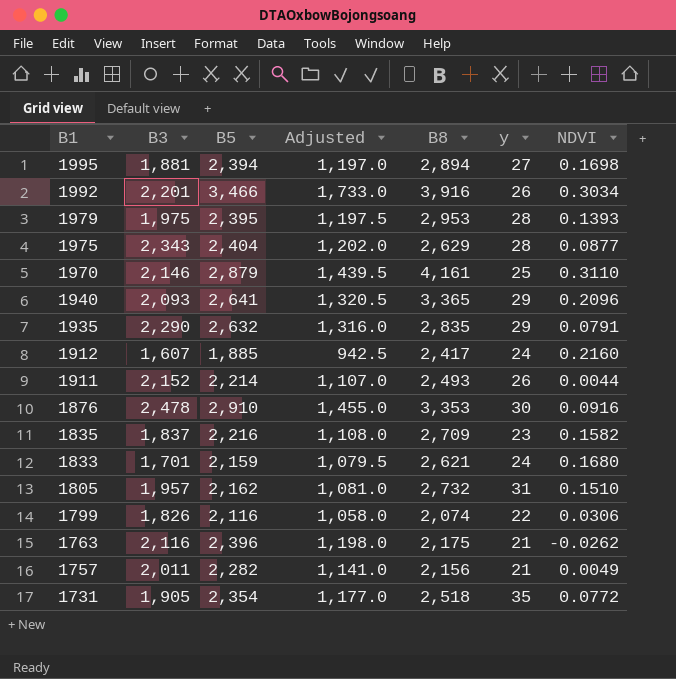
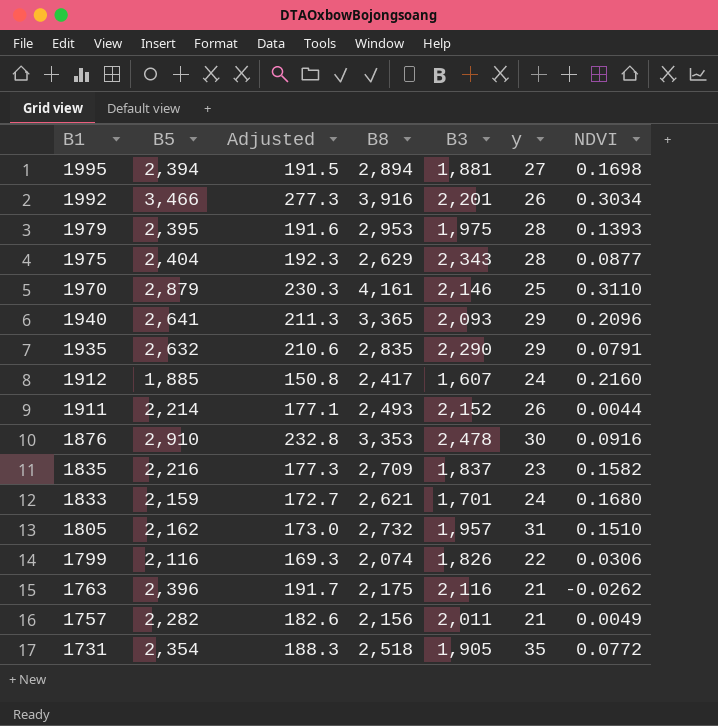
column Adjusted | formula: [B5] * 0.5 -> [B5] * 0.08
column B3 | position: 2 -> 5

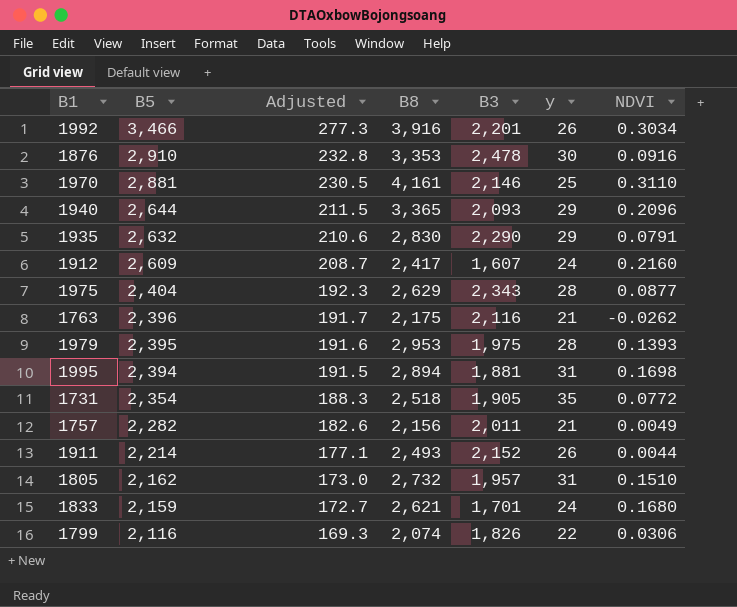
row order: B1 descending -> B5 descending
row 1835: 2,216 | 177.3 | 2,709 | 1,837 | 23 | 0.1582 -> none
1970 | B5: 2,879 -> 2,881
1970 | Adjusted: 230.3 -> 230.5
1940 | B5: 2,641 -> 2,644
1940 | Adjusted: 211.3 -> 211.5
1935 | B8: 2,835 -> 2,830
1912 | B5: 1,885 -> 2,609
1912 | Adjusted: 150.8 -> 208.7
1995 | y: 27 -> 31

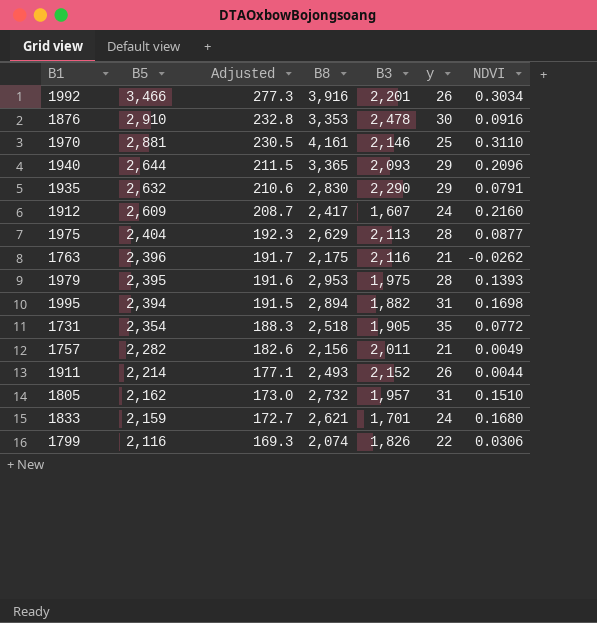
1975 | B3: 2,343 -> 2,113
1995 | B3: 1,881 -> 1,882

